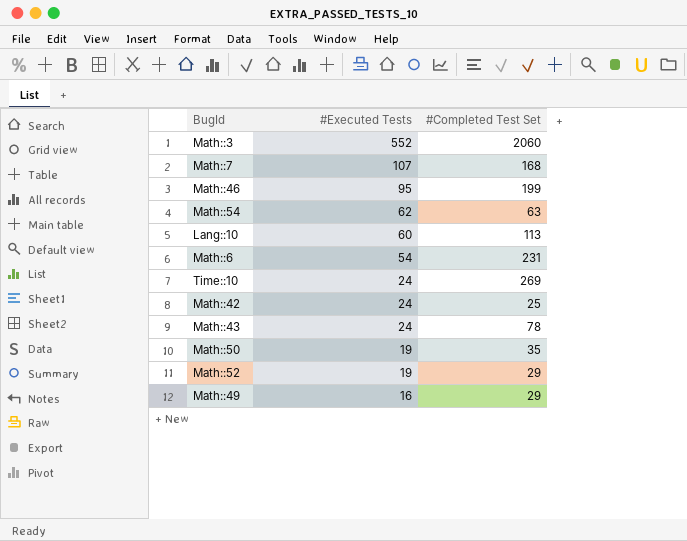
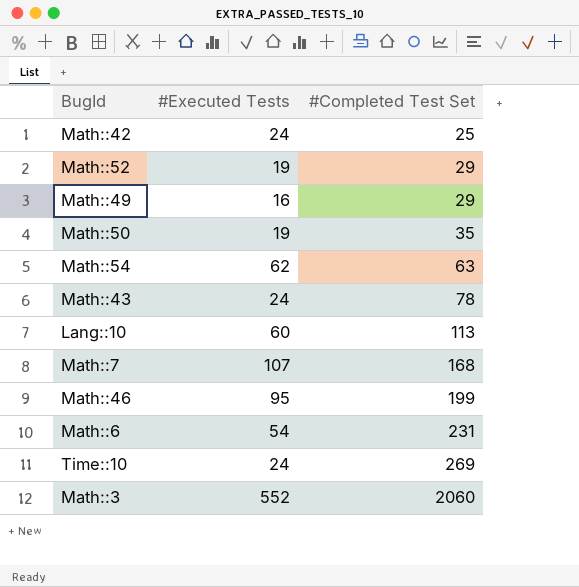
row order: #Executed Tests descending -> #Completed Test Set ascending

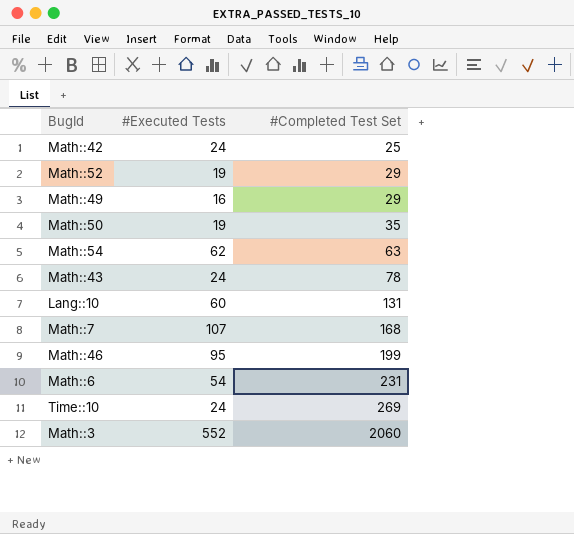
Lang::10 | #Completed Test Set: 113 -> 131

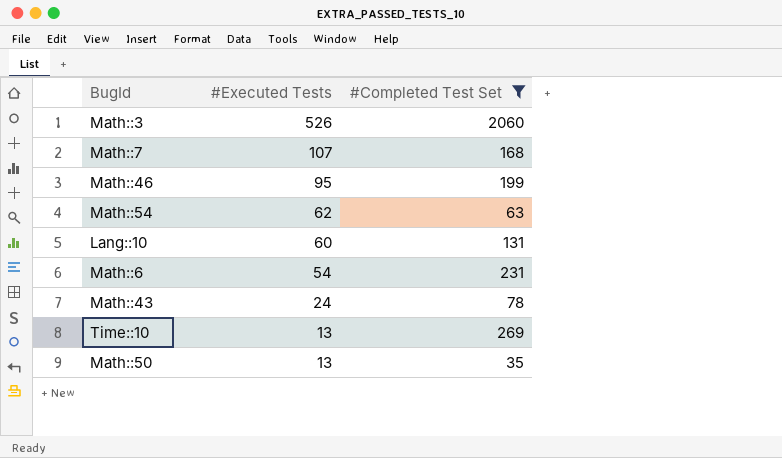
filter: none -> #Completed Test Set >= 35
row order: #Completed Test Set ascending -> #Executed Tests descending
Math::3 | #Executed Tests: 552 -> 526
Time::10 | #Executed Tests: 24 -> 13
Math::50 | #Executed Tests: 19 -> 13

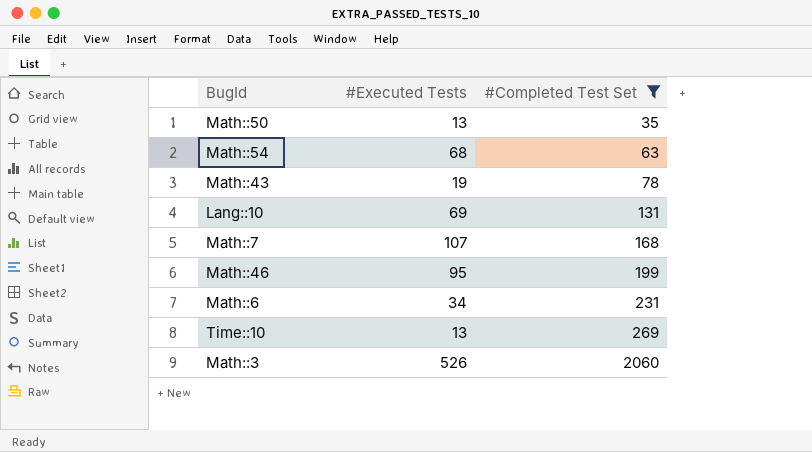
row order: #Executed Tests descending -> #Completed Test Set ascending
Math::54 | #Executed Tests: 62 -> 68
Math::43 | #Executed Tests: 24 -> 19
Lang::10 | #Executed Tests: 60 -> 69
Math::6 | #Executed Tests: 54 -> 34

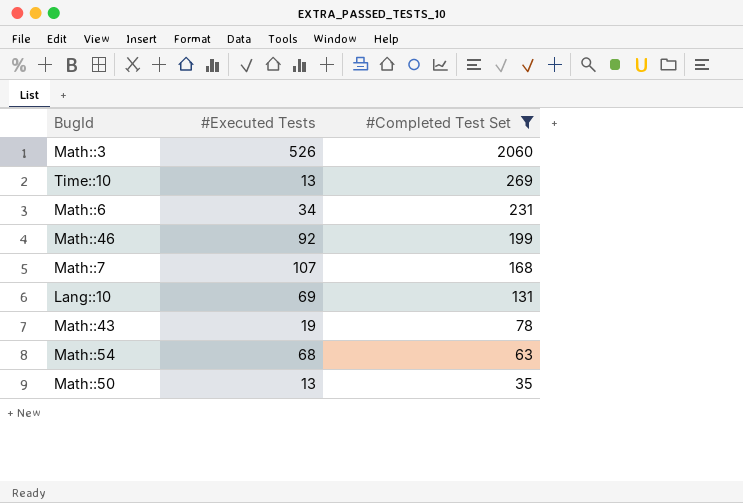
row order: #Completed Test Set ascending -> #Completed Test Set descending
Math::46 | #Executed Tests: 95 -> 92

